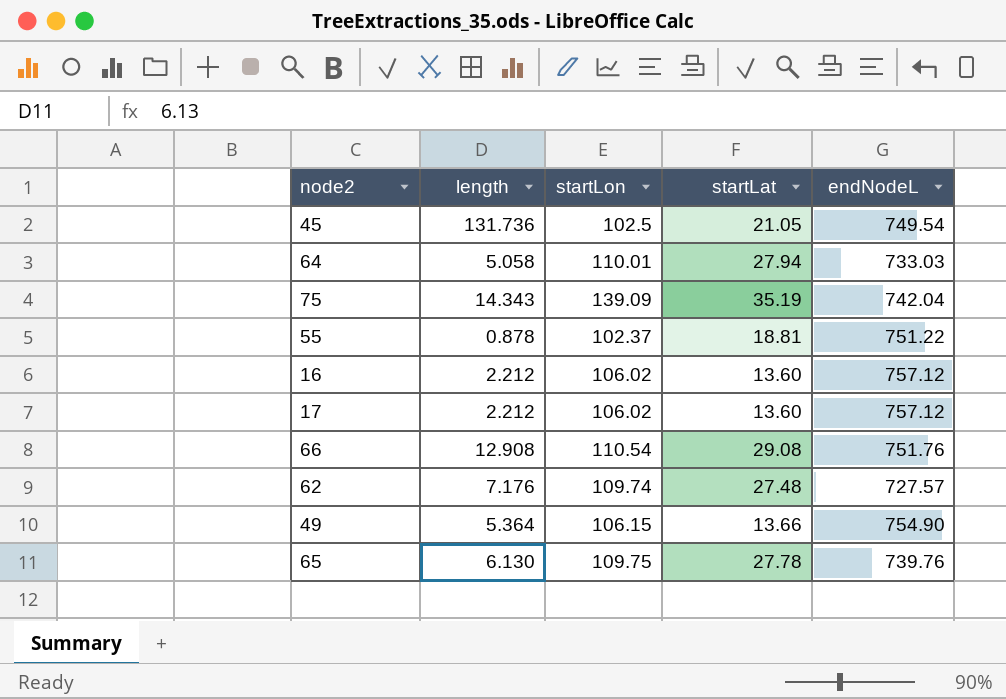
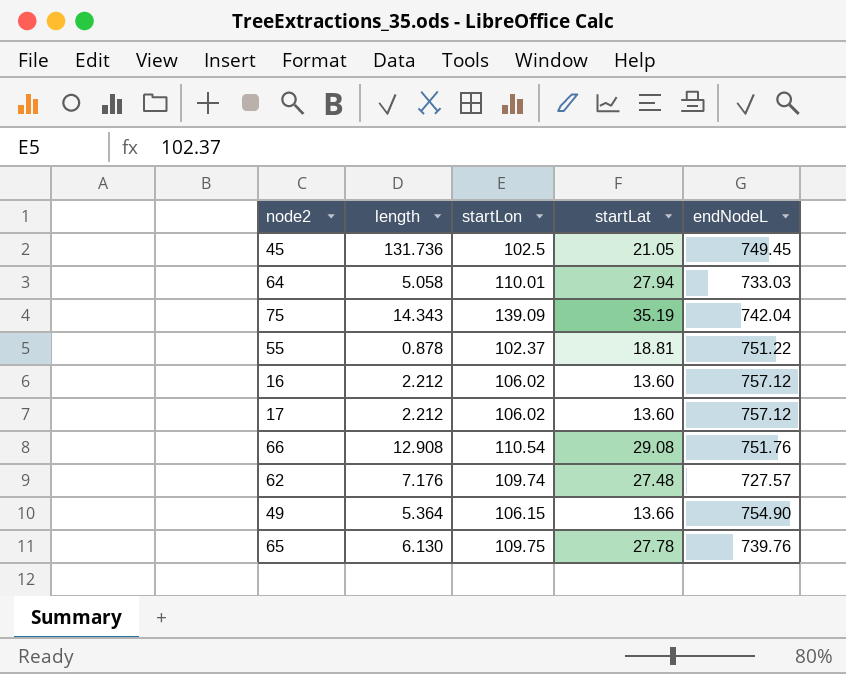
45 | endNodeL: 749.54 -> 749.45

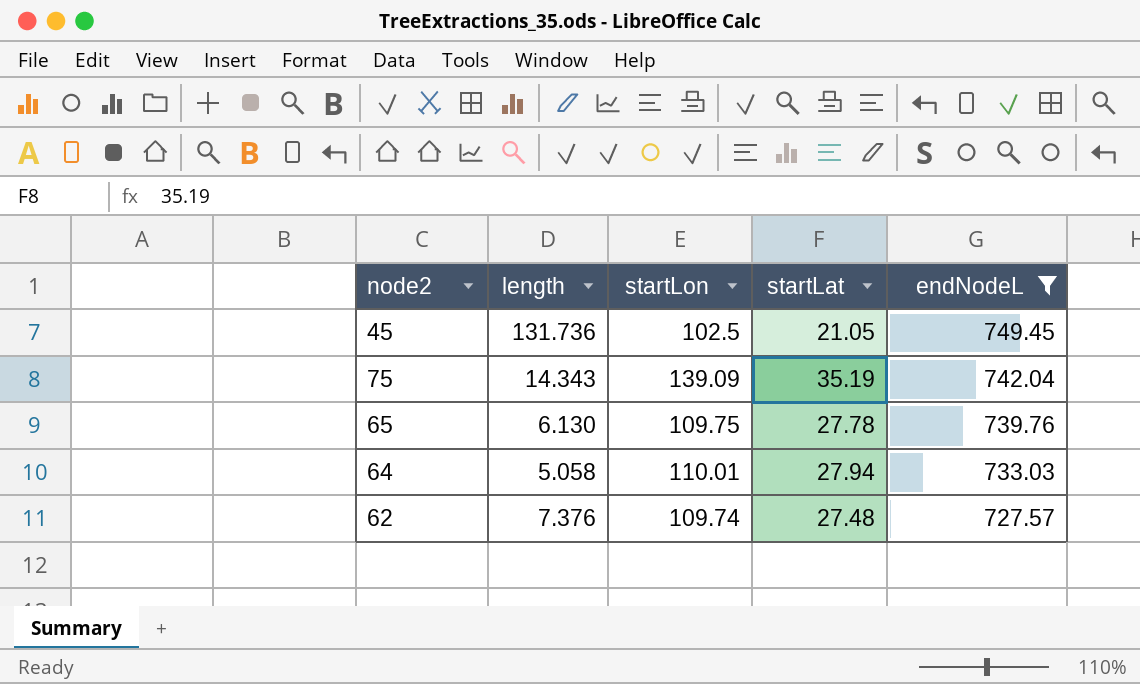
filter: none -> endNodeL <= 749.45
row order: none -> endNodeL descending
62 | length: 7.176 -> 7.376

